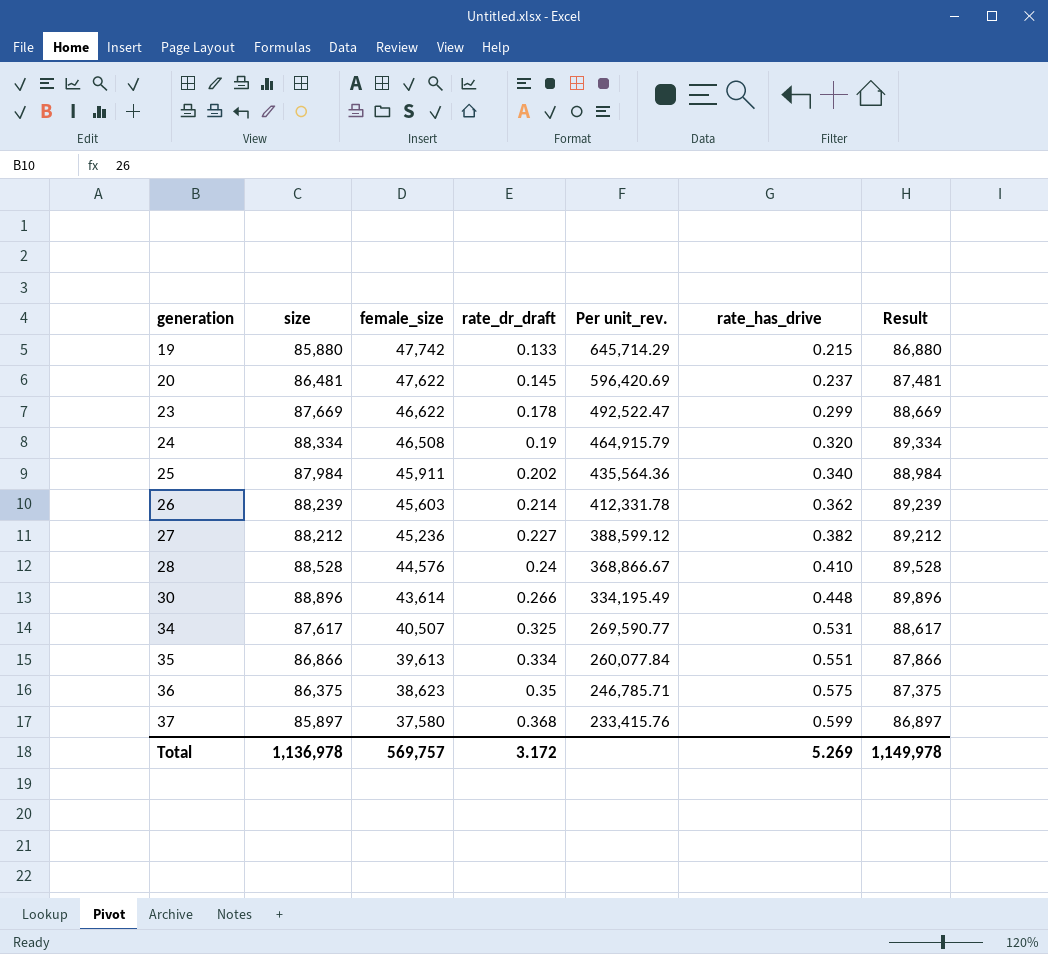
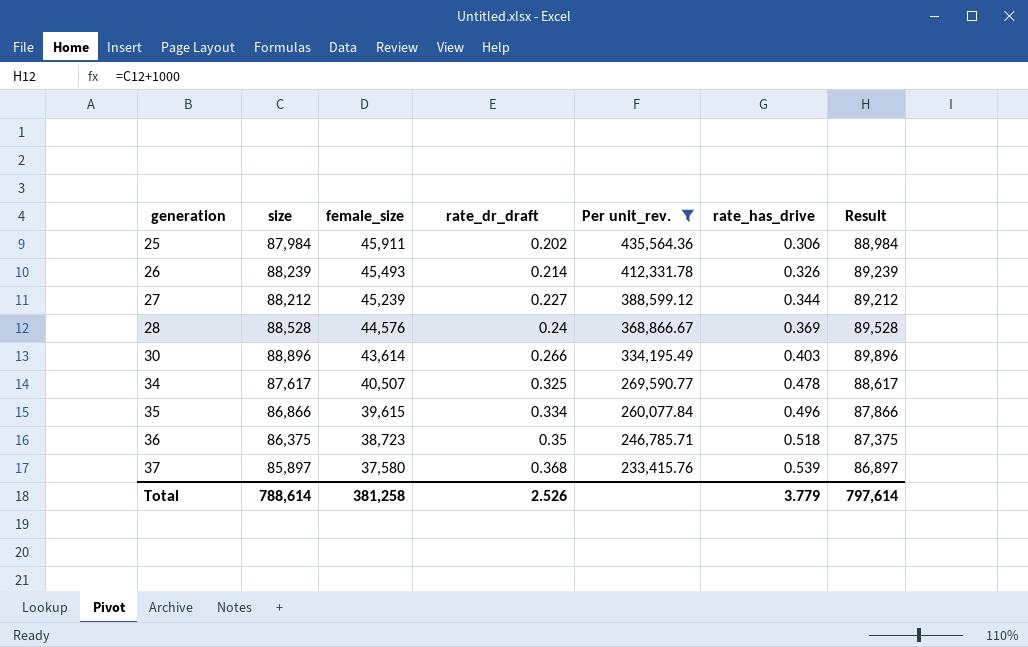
filter: none -> Per unit_rev. <= 435,564.36
25 | rate_has_drive: 0.340 -> 0.306
26 | female_size: 45,603 -> 45,493
26 | rate_has_drive: 0.362 -> 0.326
27 | female_size: 45,236 -> 45,239
27 | rate_has_drive: 0.382 -> 0.344
28 | rate_has_drive: 0.410 -> 0.369
30 | rate_has_drive: 0.448 -> 0.403
34 | rate_has_drive: 0.531 -> 0.478
35 | female_size: 39,613 -> 39,615
35 | rate_has_drive: 0.551 -> 0.496
36 | female_size: 38,623 -> 38,723
36 | rate_has_drive: 0.575 -> 0.518
37 | rate_has_drive: 0.599 -> 0.539
Total | size: 1,136,978 -> 788,614
Total | female_size: 569,757 -> 381,258
Total | rate_dr_draft: 3.172 -> 2.526
Total | rate_has_drive: 5.269 -> 3.779
Total | Result: 1,149,978 -> 797,614

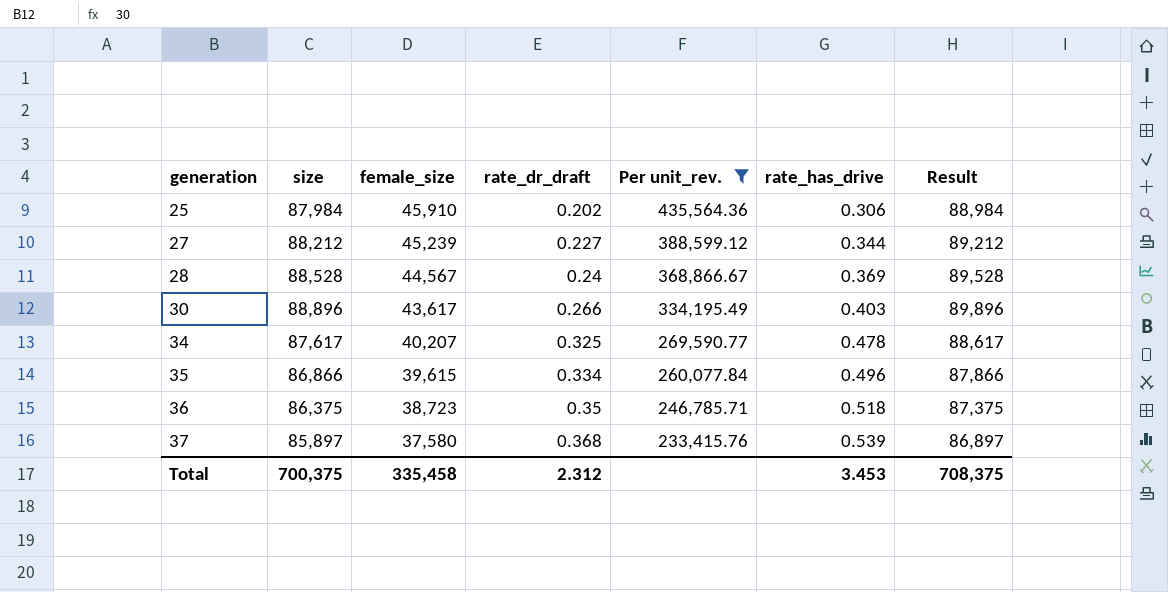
row 26: 88,239 | 45,493 | 0.214 | 412,331.78 | 0.326 | 89,239 -> none
25 | female_size: 45,911 -> 45,910
28 | female_size: 44,576 -> 44,567
30 | female_size: 43,614 -> 43,617
34 | female_size: 40,507 -> 40,207
Total | size: 788,614 -> 700,375
Total | female_size: 381,258 -> 335,458
Total | rate_dr_draft: 2.526 -> 2.312
Total | rate_has_drive: 3.779 -> 3.453
Total | Result: 797,614 -> 708,375

